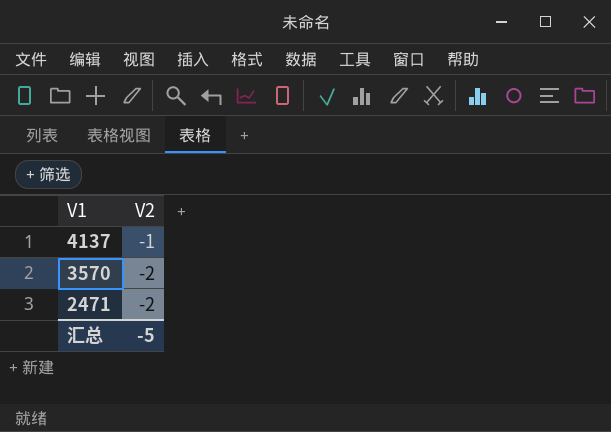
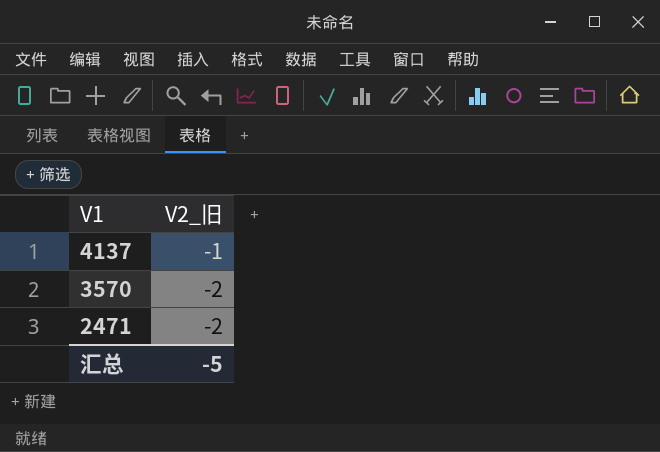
column name: V2 -> V2_旧

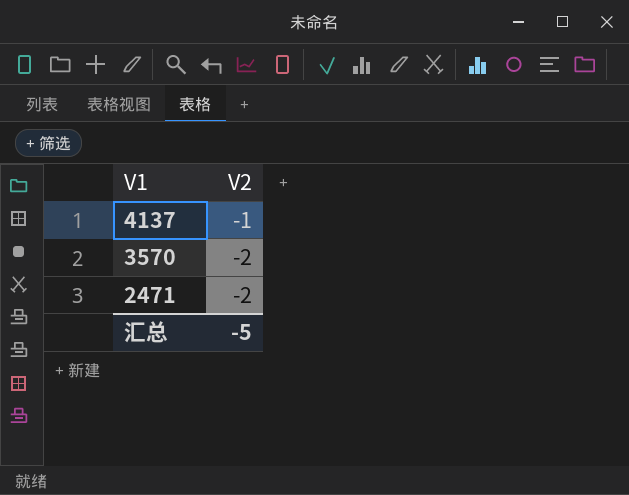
column name: V2_旧 -> V2

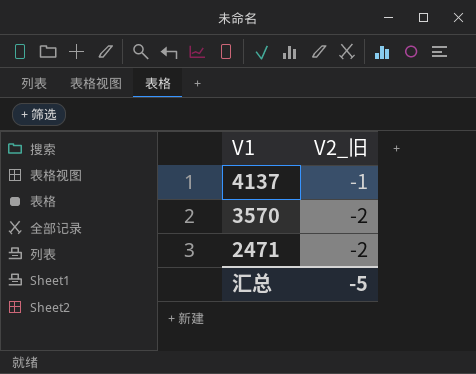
column name: V2 -> V2_旧

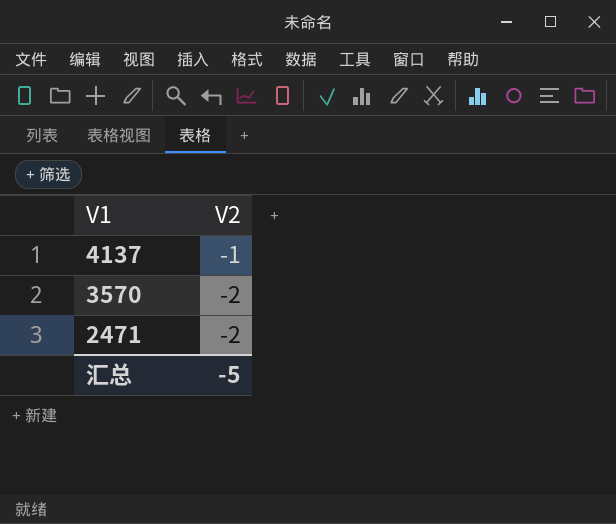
column name: V2_旧 -> V2

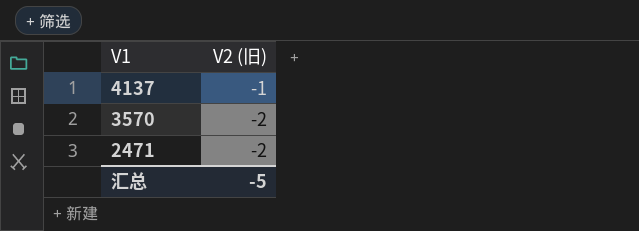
column name: V2 -> V2 (旧)

